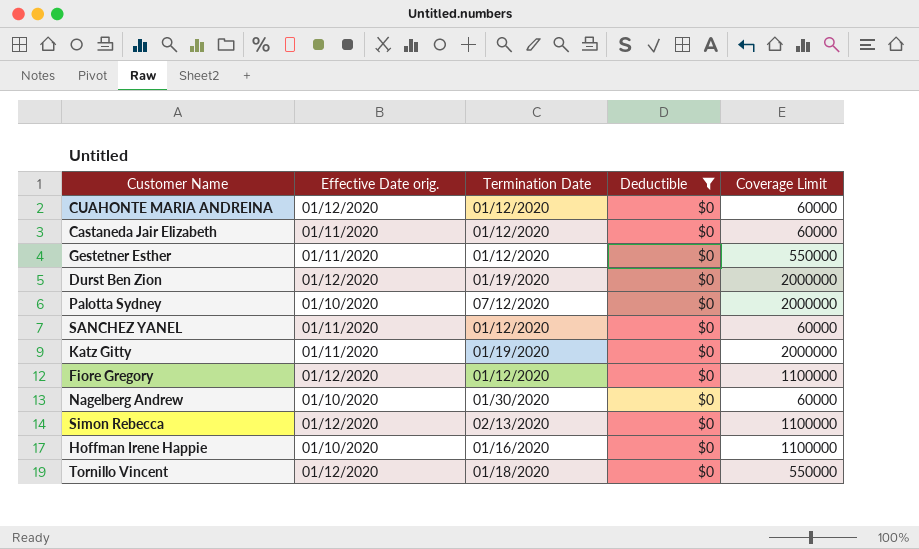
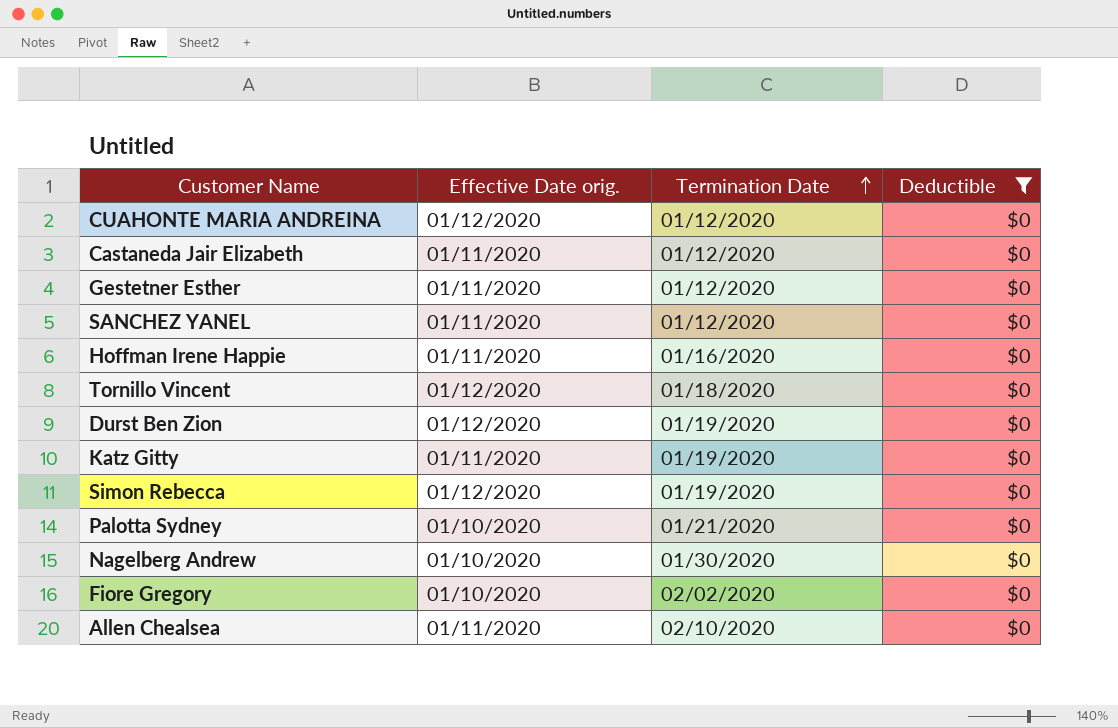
row order: none -> Termination Date ascending
column Coverage Limit | position: 5 -> none
Hoffman Irene Happie | Effective Date orig.: 01/10/2020 -> 01/11/2020
Simon Rebecca | Termination Date: 02/13/2020 -> 01/19/2020
Palotta Sydney | Termination Date: 07/12/2020 -> 01/21/2020
Fiore Gregory | Effective Date orig.: 01/12/2020 -> 01/10/2020
Fiore Gregory | Termination Date: 01/12/2020 -> 02/02/2020
row Allen Chealsea: none -> 01/11/2020 | 02/10/2020 | $0

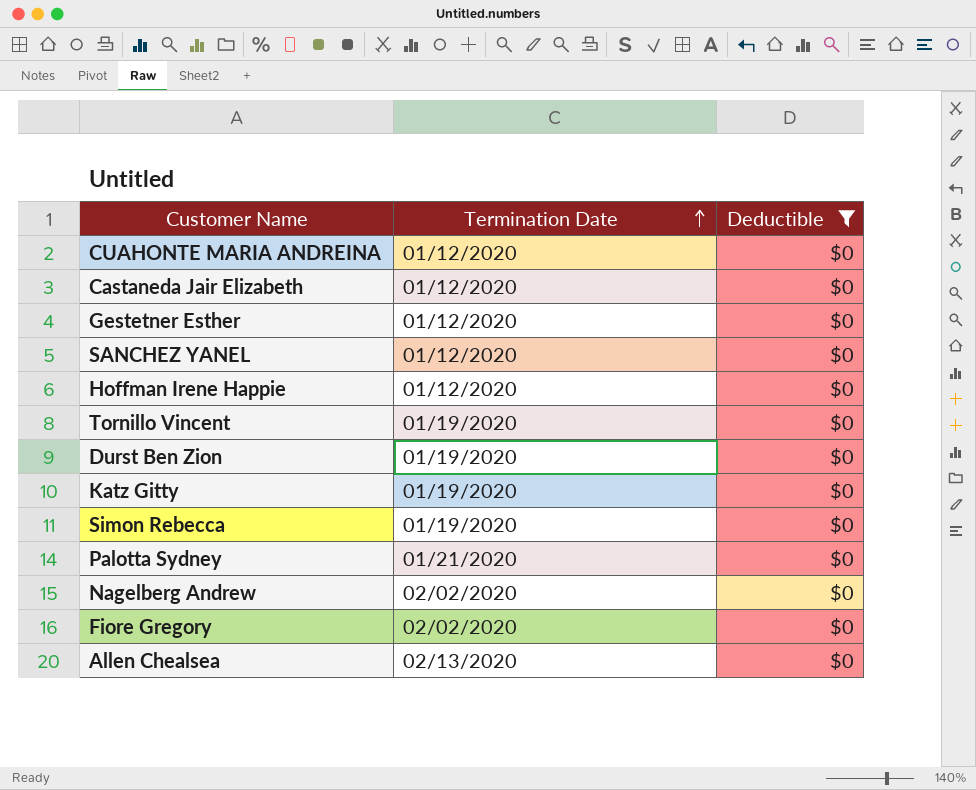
column Effective Date orig. | position: 2 -> none
Hoffman Irene Happie | Termination Date: 01/16/2020 -> 01/12/2020
Tornillo Vincent | Termination Date: 01/18/2020 -> 01/19/2020
Nagelberg Andrew | Termination Date: 01/30/2020 -> 02/02/2020
Allen Chealsea | Termination Date: 02/10/2020 -> 02/13/2020

